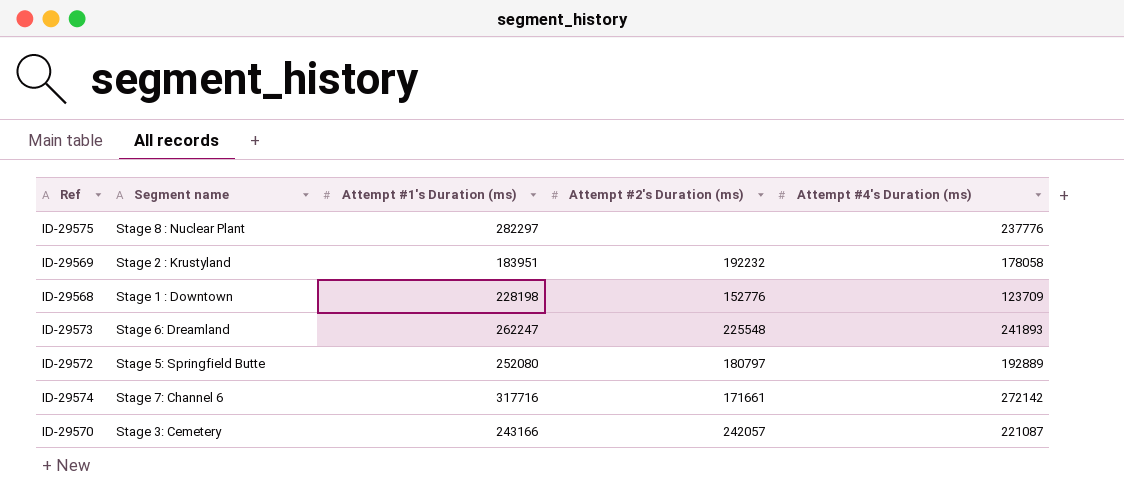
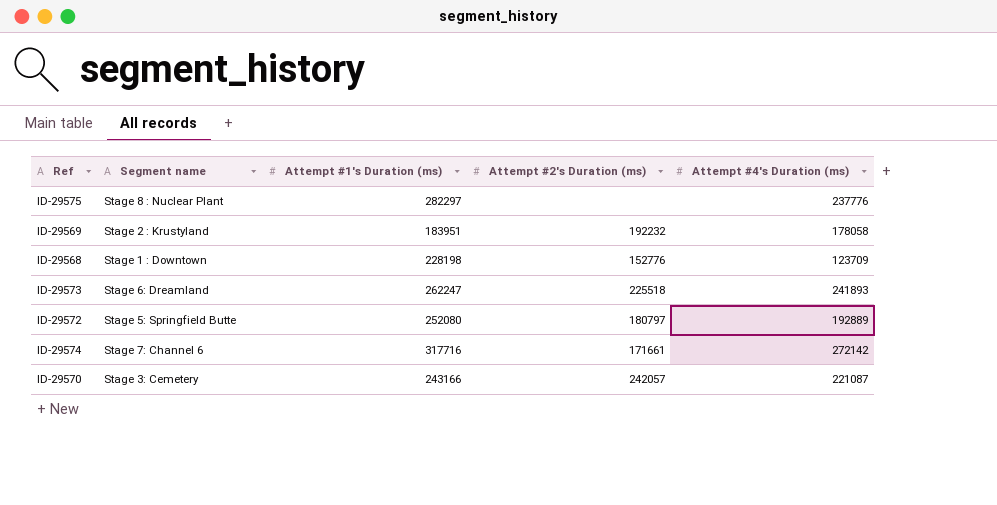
ID-29573 | Attempt #2's Duration (ms): 225548 -> 225518

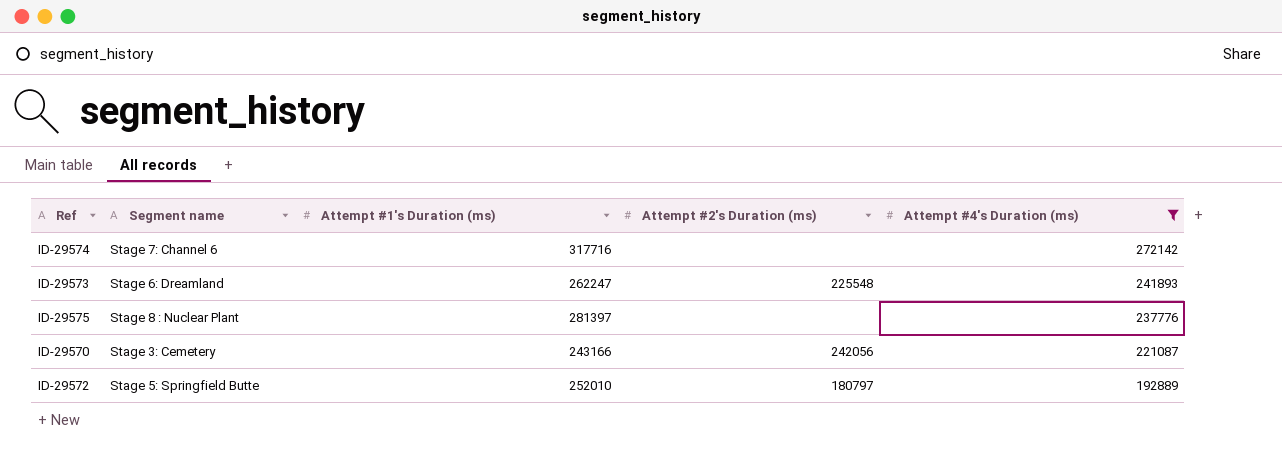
filter: none -> Attempt #4's Duration (ms) >= 192889
row order: none -> Attempt #4's Duration (ms) descending
ID-29574 | Attempt #2's Duration (ms): 171661 -> none
ID-29573 | Attempt #2's Duration (ms): 225518 -> 225548
ID-29575 | Attempt #1's Duration (ms): 282297 -> 281397
ID-29570 | Attempt #2's Duration (ms): 242057 -> 242056
ID-29572 | Attempt #1's Duration (ms): 252080 -> 252010

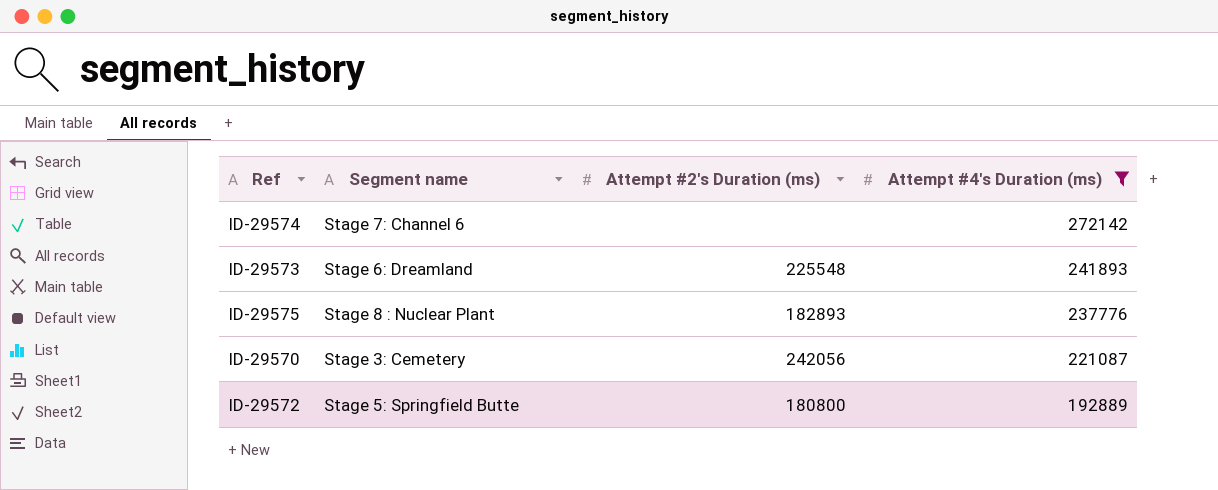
column Attempt #1's Duration (ms) | position: 3 -> none
ID-29575 | Attempt #2's Duration (ms): none -> 182893
ID-29572 | Attempt #2's Duration (ms): 180797 -> 180800

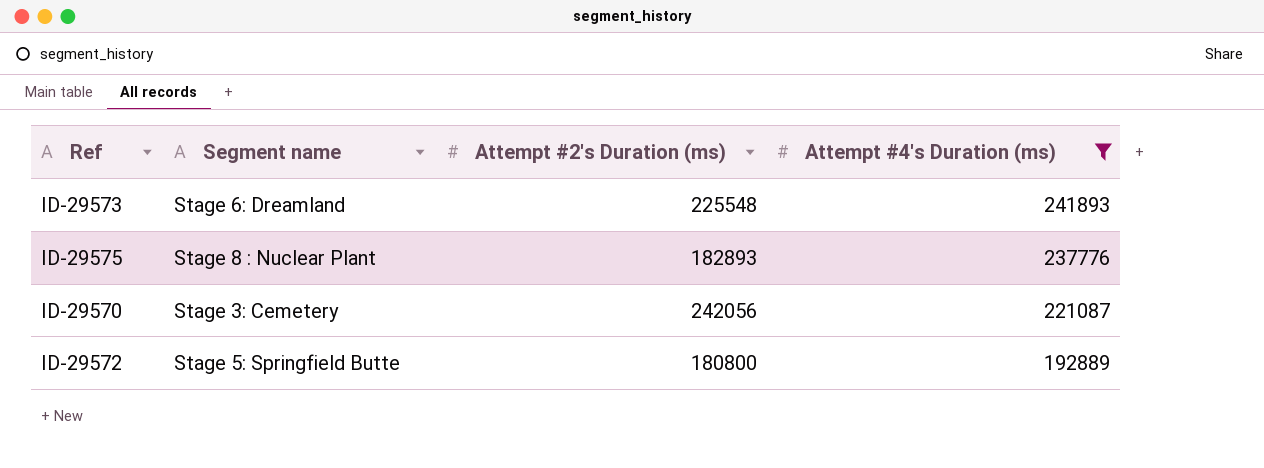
row ID-29574: Stage 7: Channel 6 | none | 272142 -> none

